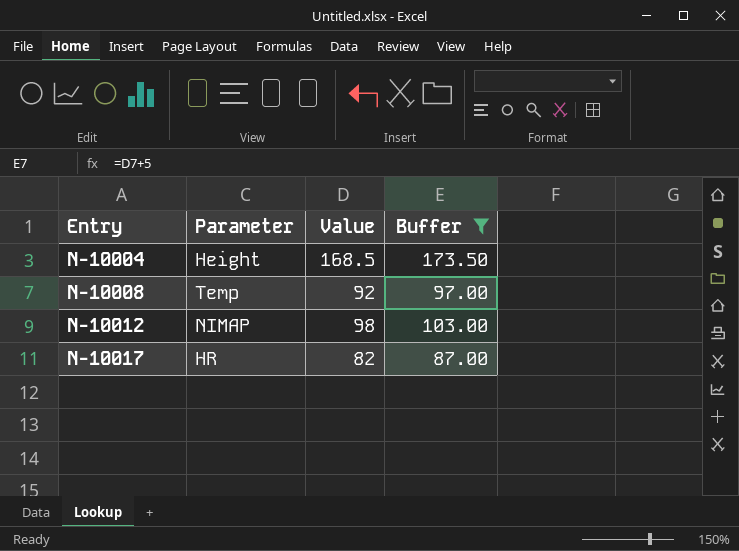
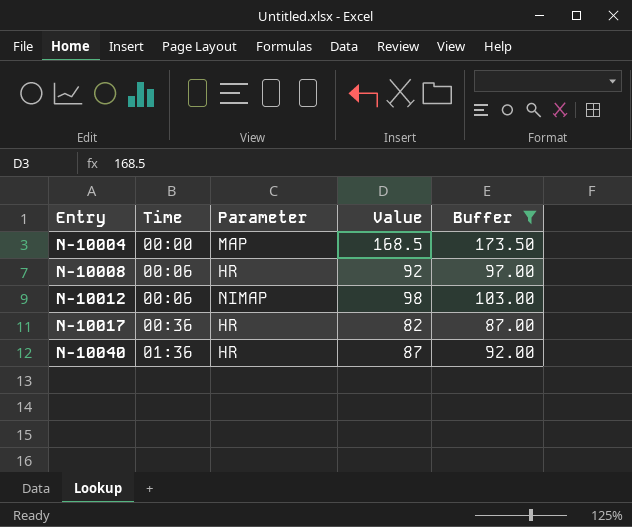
column Time | position: none -> 2
N-10004 | Parameter: Height -> MAP
N-10008 | Parameter: Temp -> HR
row N-10040: none -> 01:36 | HR | 87 | 92.00

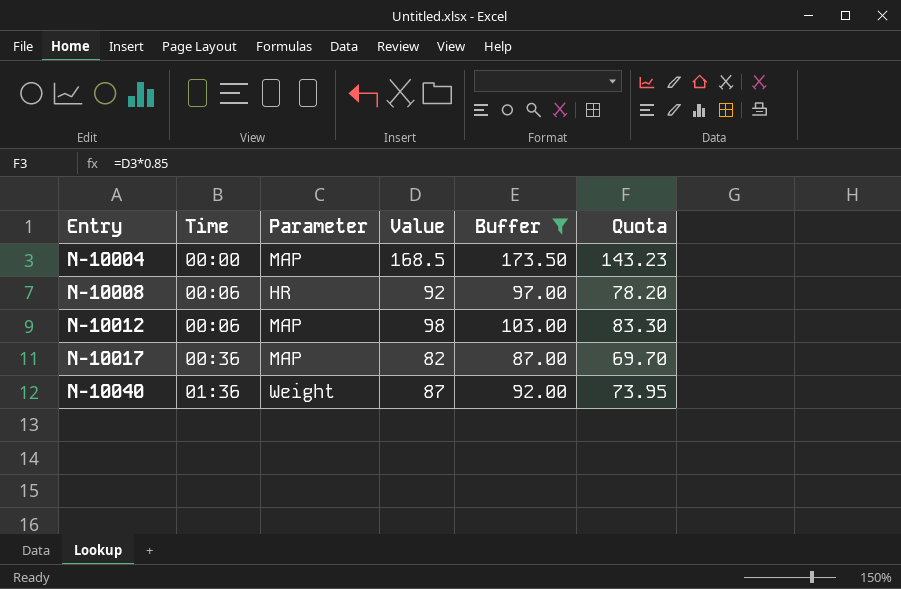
column Quota | formula: none -> [Value] * 0.85
N-10012 | Parameter: NIMAP -> MAP
N-10017 | Parameter: HR -> MAP
N-10040 | Parameter: HR -> Weight

